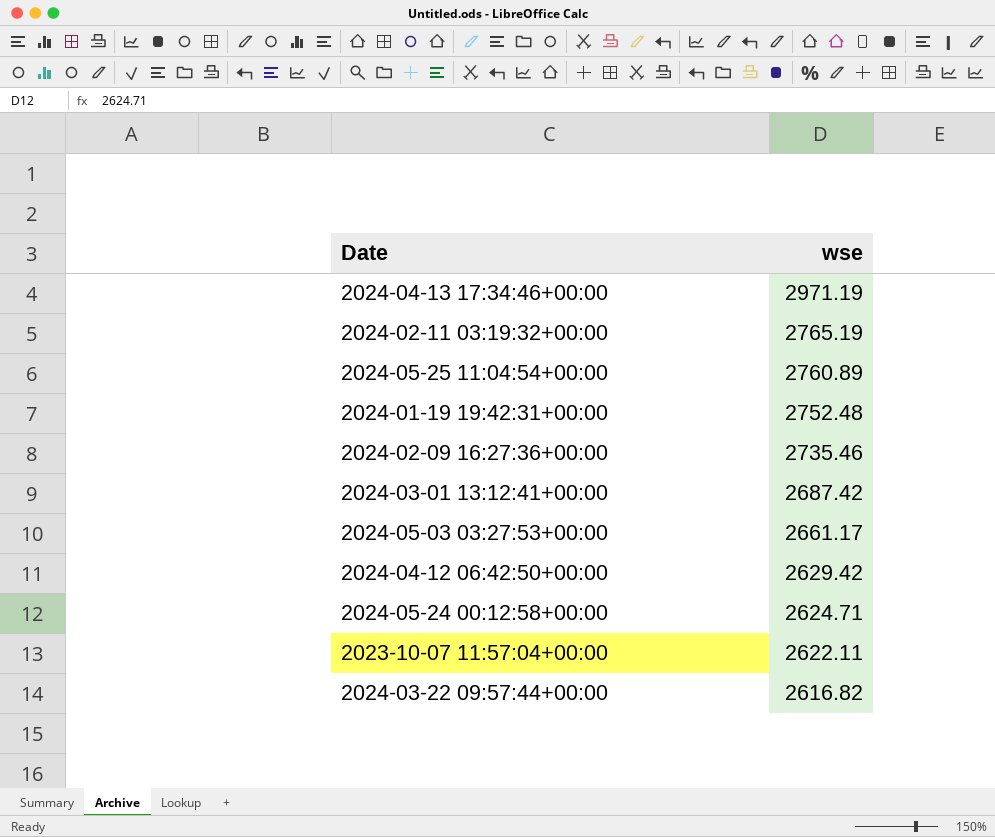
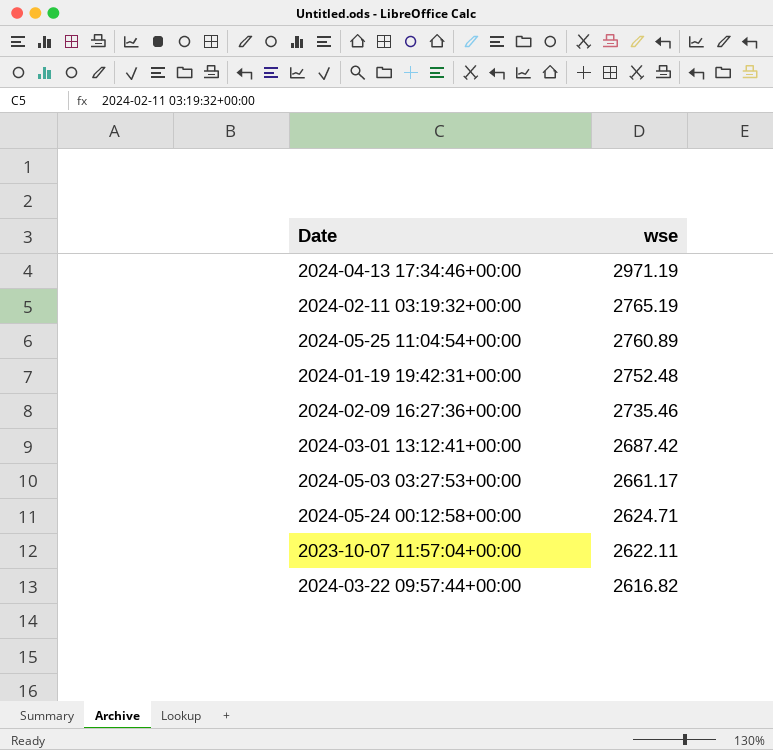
row 2024-04-12 06:42:50+00:00: 2629.42 -> none

